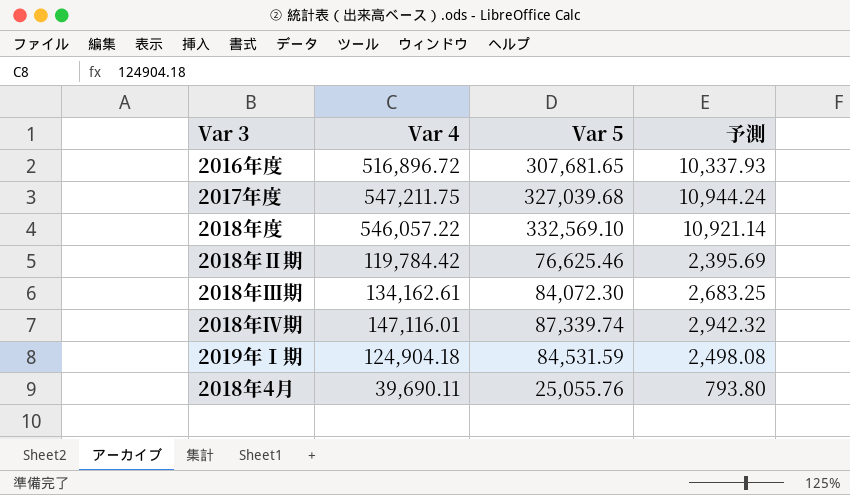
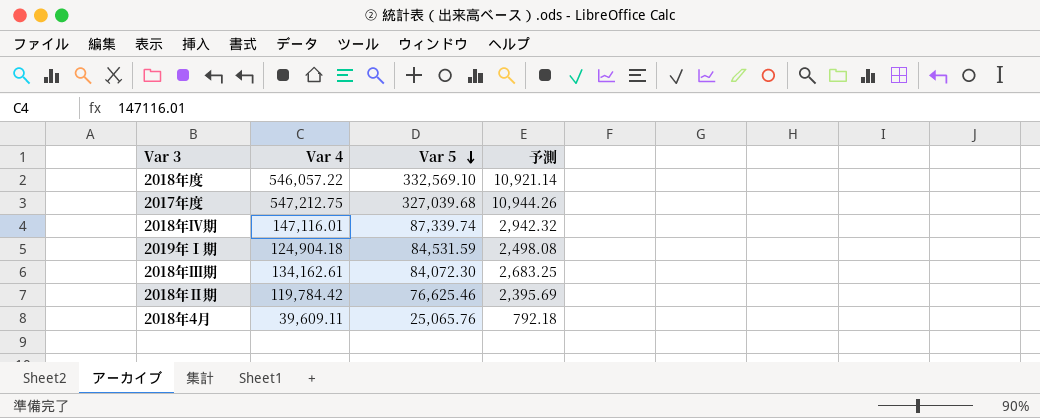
row order: none -> Var 5 descending
row 2016年度: 516,896.72 | 307,681.65 | 10,337.93 -> none
2017年度 | Var 4: 547,211.75 -> 547,212.75
2017年度 | 予測: 10,944.24 -> 10,944.26
2018年4月 | Var 4: 39,690.11 -> 39,609.11
2018年4月 | Var 5: 25,055.76 -> 25,065.76
2018年4月 | 予測: 793.80 -> 792.18

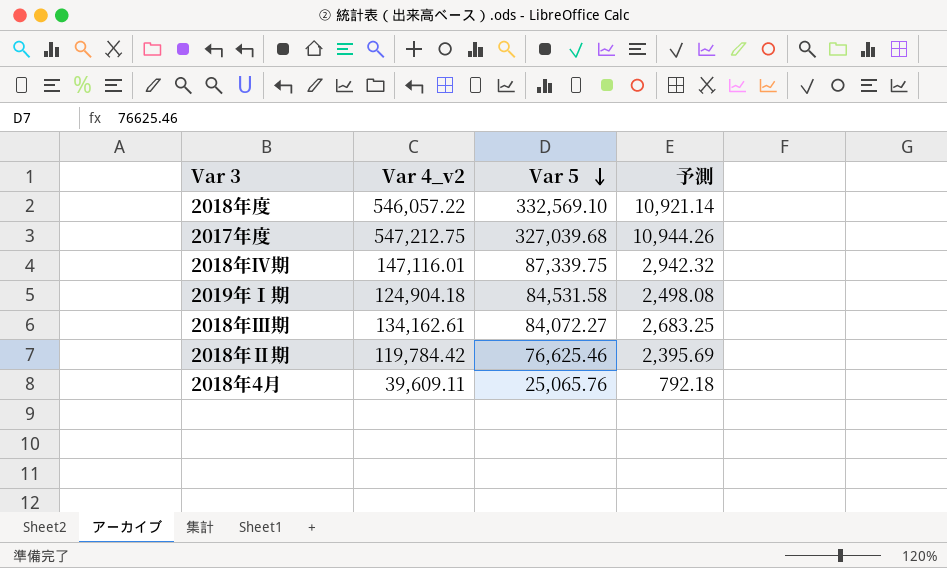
column name: Var 4 -> Var 4_v2
2018年Ⅳ期 | Var 5: 87,339.74 -> 87,339.75
2019年Ⅰ期 | Var 5: 84,531.59 -> 84,531.58
2018年Ⅲ期 | Var 5: 84,072.30 -> 84,072.27

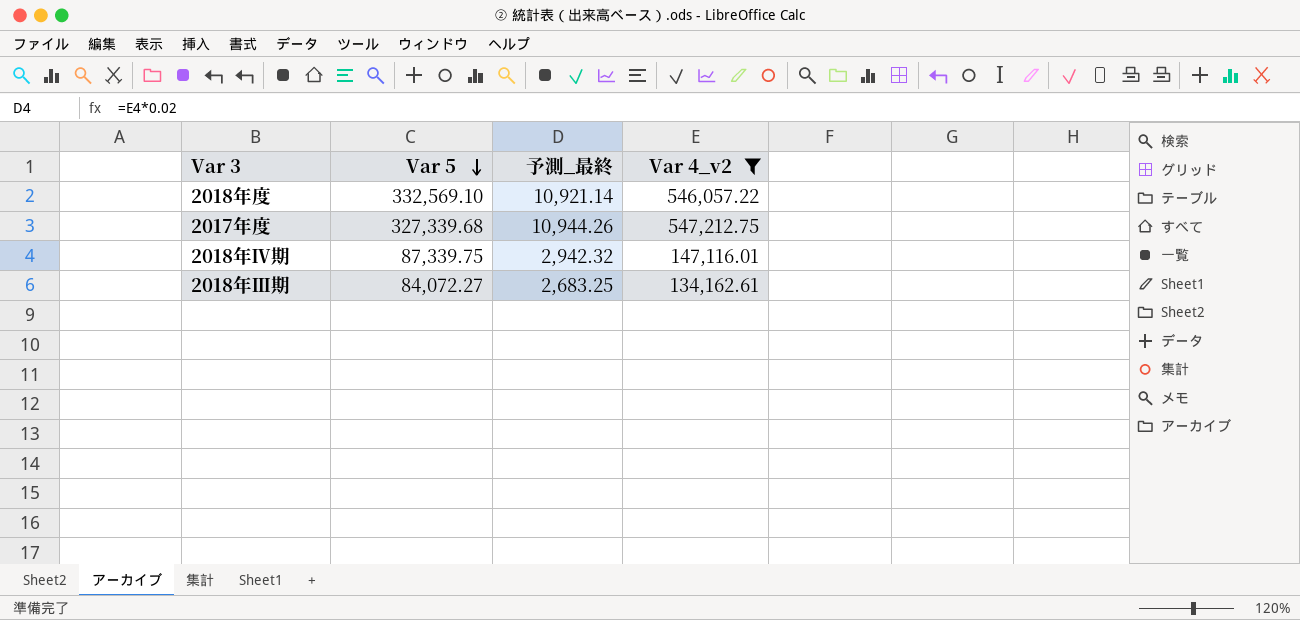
filter: none -> Var 4_v2 >= 134,162.61
column name: 予測 -> 予測_最終
column Var 4_v2 | position: 2 -> 4
2017年度 | Var 5: 327,039.68 -> 327,339.68

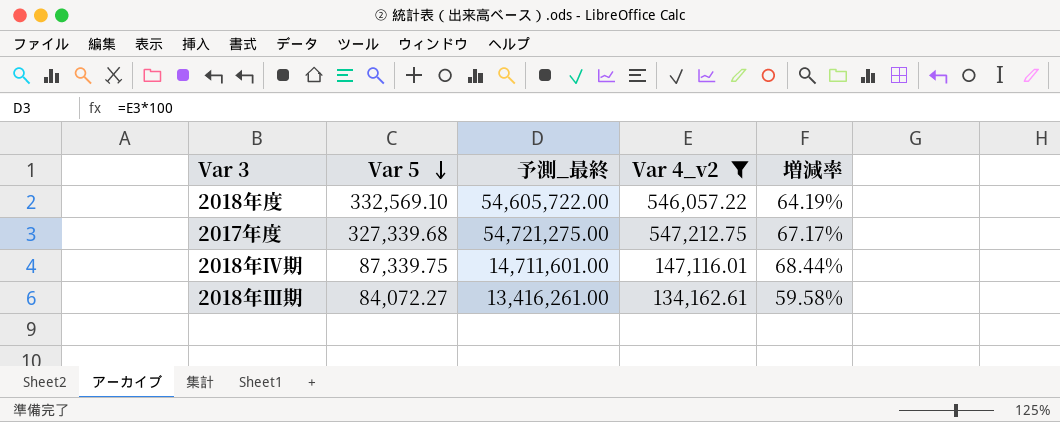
column 予測_最終 | formula: [Var 4_v2] * 0.02 -> [Var 4_v2] * 100
column 増減率 | formula: none -> ([Var 4_v2] - [Var 5]) / [Var 5]

